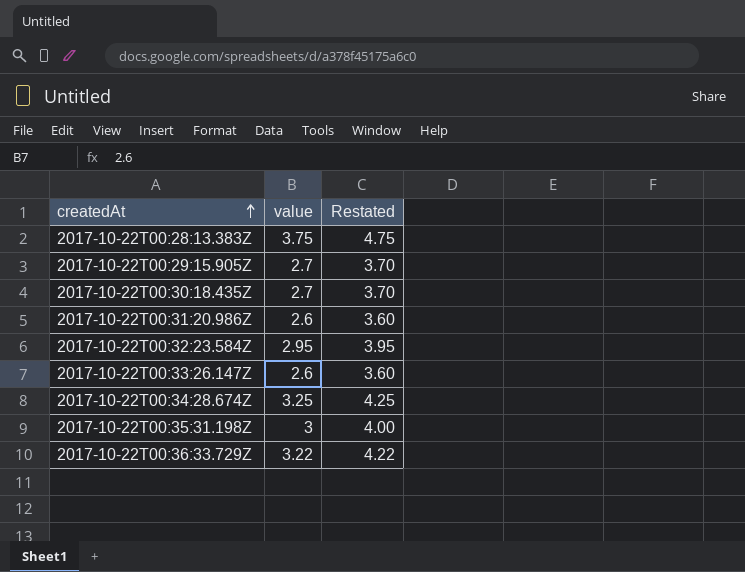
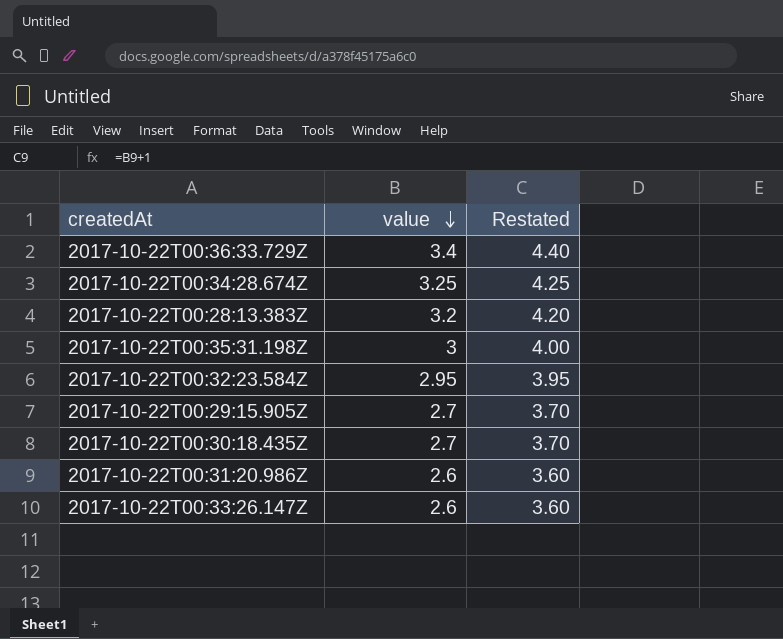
row order: createdAt ascending -> value descending
2017-10-22T00:36:33.729Z | value: 3.22 -> 3.4
2017-10-22T00:36:33.729Z | Restated: 4.22 -> 4.40
2017-10-22T00:28:13.383Z | value: 3.75 -> 3.2
2017-10-22T00:28:13.383Z | Restated: 4.75 -> 4.20

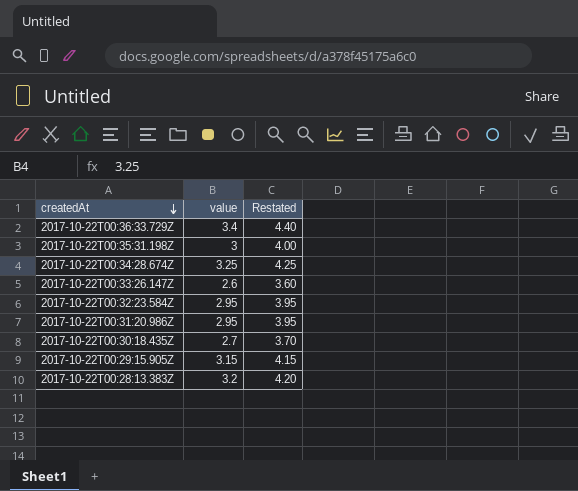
row order: value descending -> createdAt descending
2017-10-22T00:31:20.986Z | value: 2.6 -> 2.95
2017-10-22T00:31:20.986Z | Restated: 3.60 -> 3.95
2017-10-22T00:29:15.905Z | value: 2.7 -> 3.15
2017-10-22T00:29:15.905Z | Restated: 3.70 -> 4.15

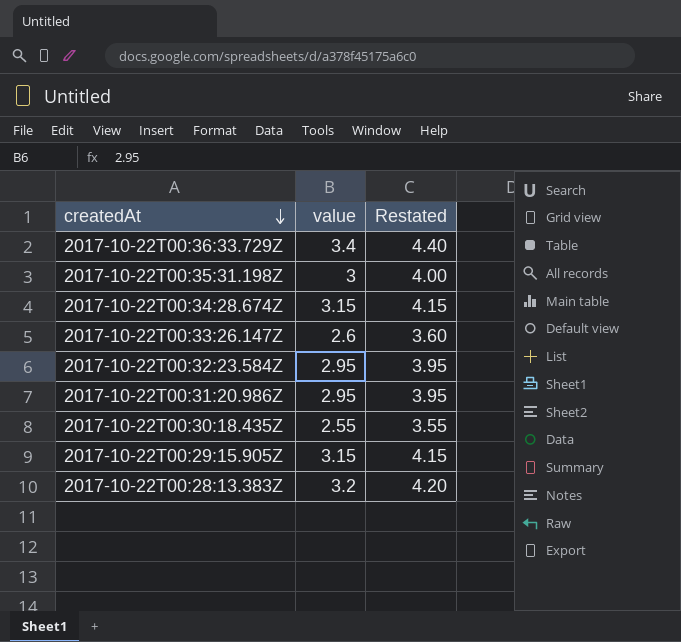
2017-10-22T00:34:28.674Z | value: 3.25 -> 3.15
2017-10-22T00:34:28.674Z | Restated: 4.25 -> 4.15
2017-10-22T00:30:18.435Z | value: 2.7 -> 2.55
2017-10-22T00:30:18.435Z | Restated: 3.70 -> 3.55

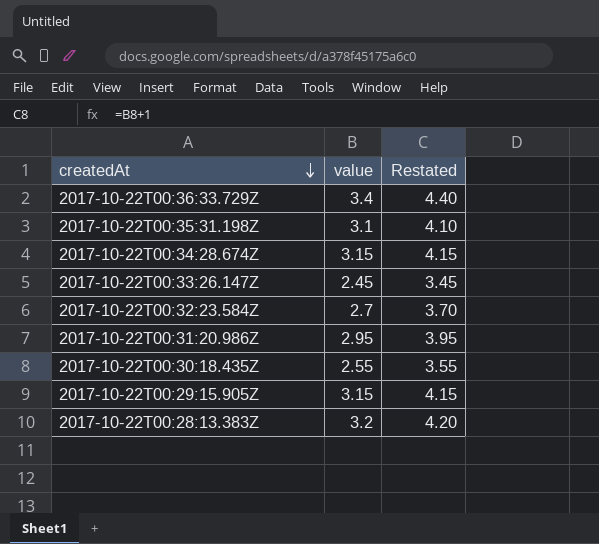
2017-10-22T00:35:31.198Z | value: 3 -> 3.1
2017-10-22T00:35:31.198Z | Restated: 4.00 -> 4.10
2017-10-22T00:33:26.147Z | value: 2.6 -> 2.45
2017-10-22T00:33:26.147Z | Restated: 3.60 -> 3.45
2017-10-22T00:32:23.584Z | value: 2.95 -> 2.7
2017-10-22T00:32:23.584Z | Restated: 3.95 -> 3.70

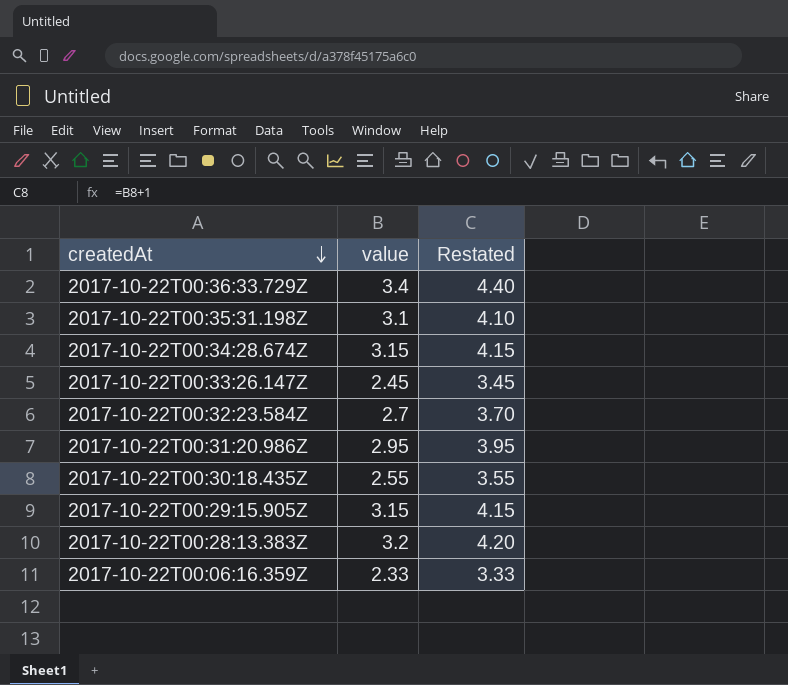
row 2017-10-22T00:06:16.359Z: none -> 2.33 | 3.33

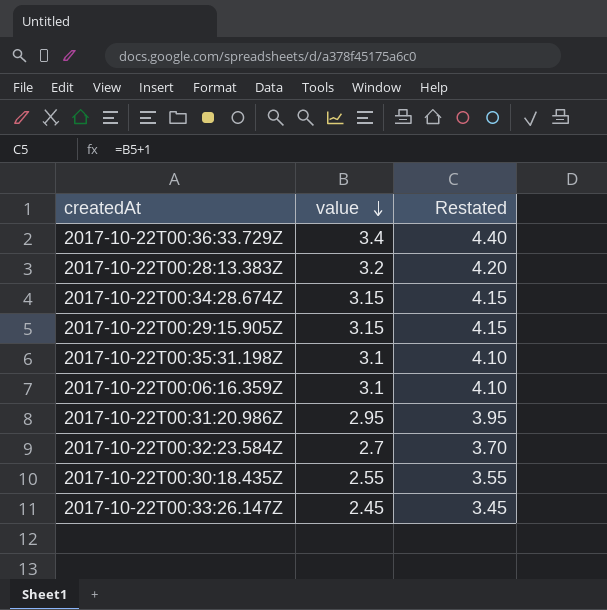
row order: createdAt descending -> value descending
2017-10-22T00:06:16.359Z | value: 2.33 -> 3.1
2017-10-22T00:06:16.359Z | Restated: 3.33 -> 4.10

